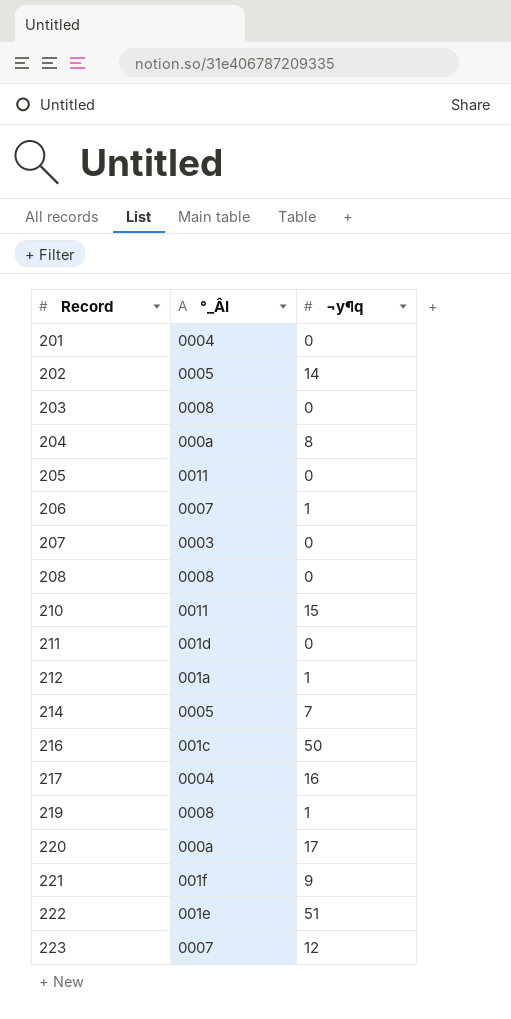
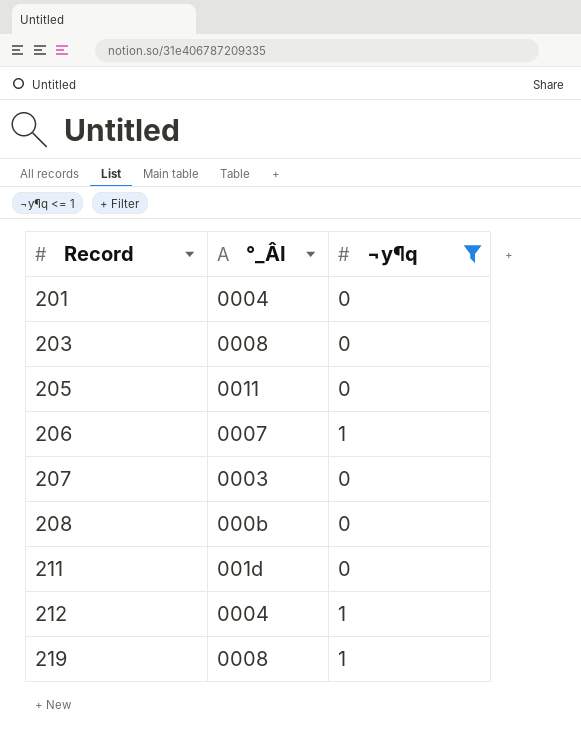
filter: none -> ¬y¶q <= 1
208 | °_ÂI: 0008 -> 000b
212 | °_ÂI: 001a -> 0004

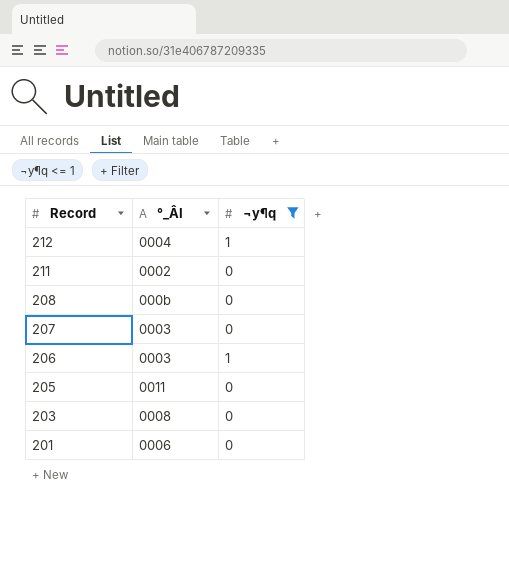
row order: Record ascending -> Record descending
row 219: 0008 | 1 -> none
211 | °_ÂI: 001d -> 0002
206 | °_ÂI: 0007 -> 0003
201 | °_ÂI: 0004 -> 0006

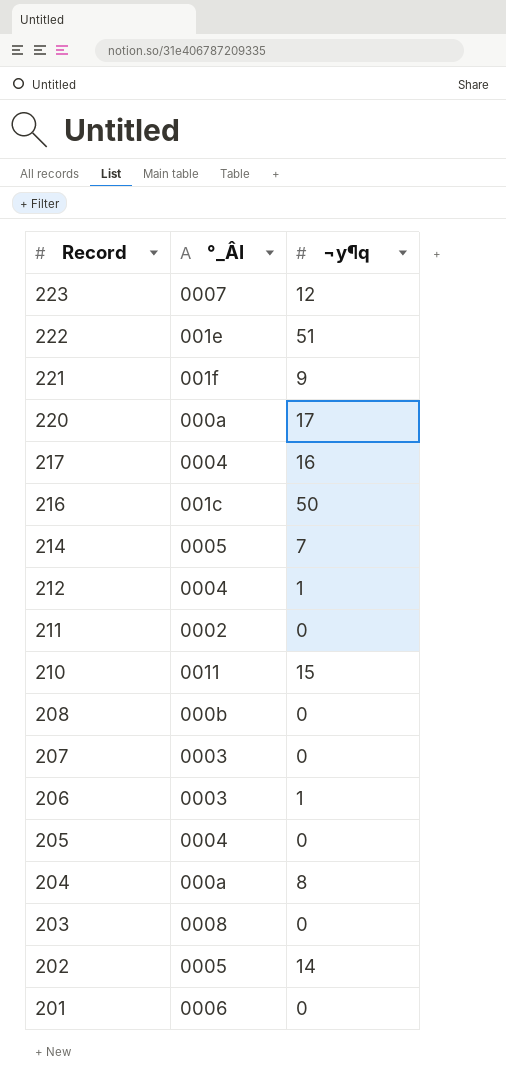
filter: ¬y¶q <= 1 -> none
205 | °_ÂI: 0011 -> 0004

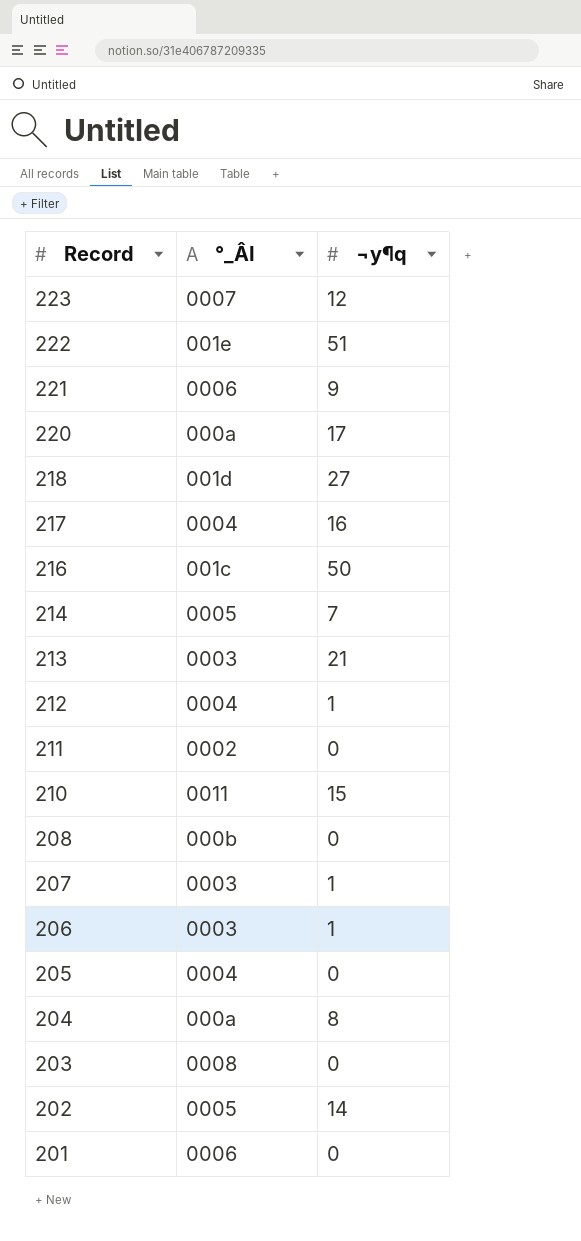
221 | °_ÂI: 001f -> 0006
row 218: none -> 001d | 27
row 213: none -> 0003 | 21
207 | ¬y¶q: 0 -> 1

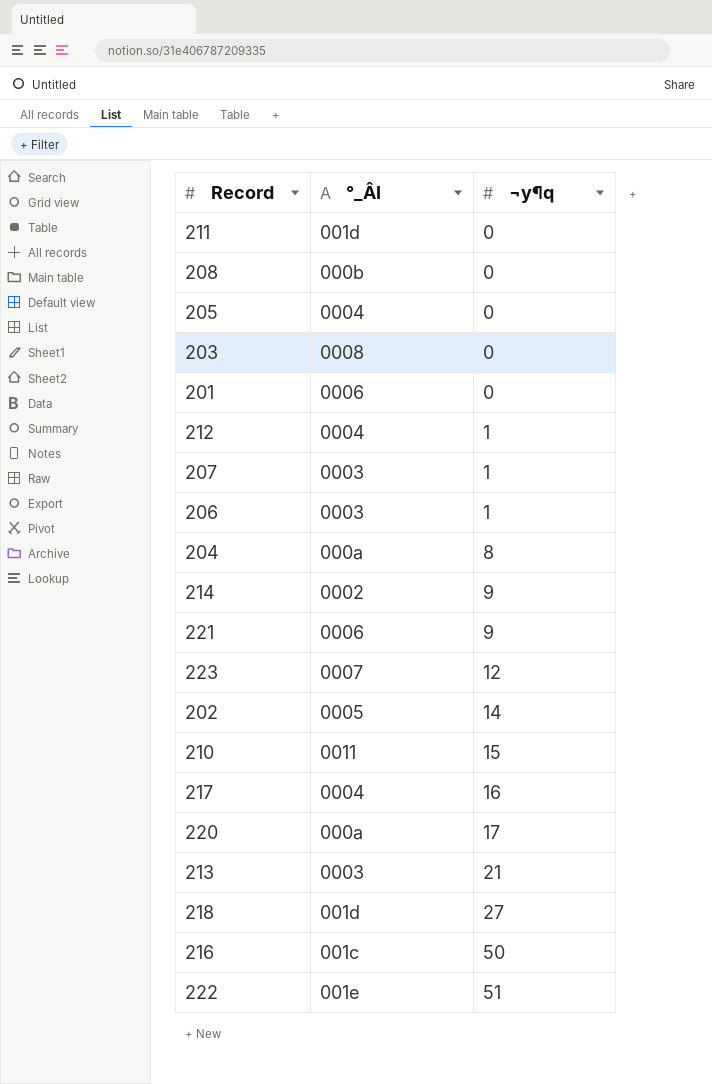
row order: Record descending -> ¬y¶q ascending
211 | °_ÂI: 0002 -> 001d
214 | °_ÂI: 0005 -> 0002
214 | ¬y¶q: 7 -> 9

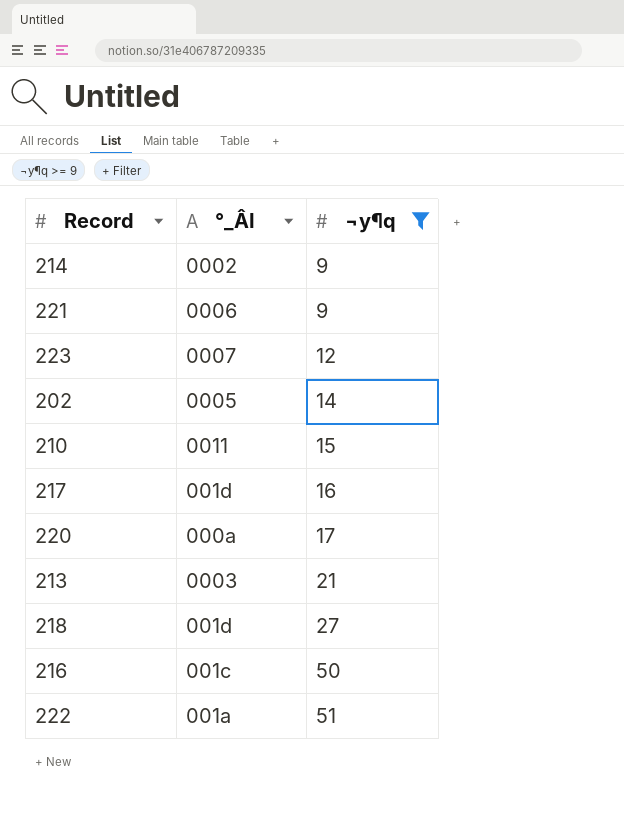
filter: none -> ¬y¶q >= 9
217 | °_ÂI: 0004 -> 001d
222 | °_ÂI: 001e -> 001a

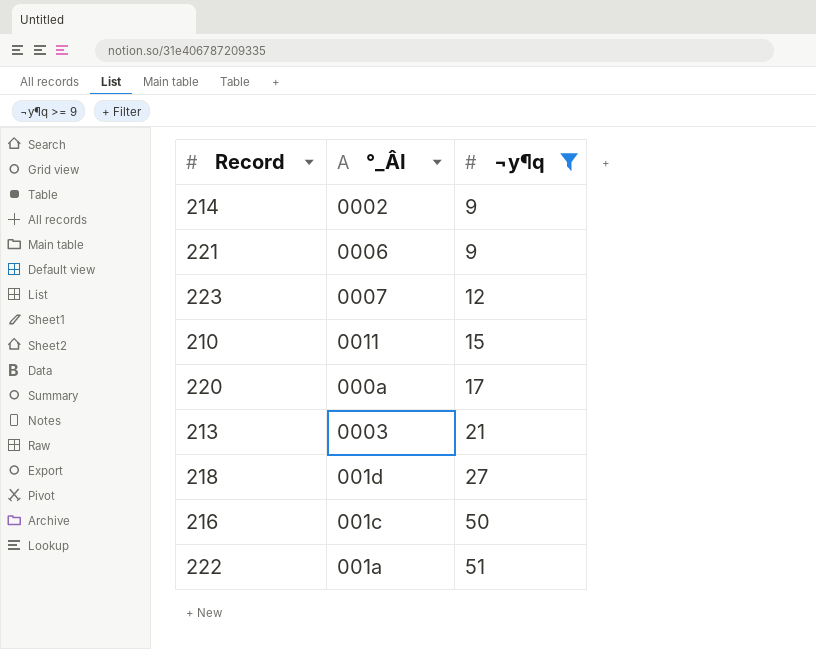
row 202: 0005 | 14 -> none
row 217: 001d | 16 -> none

